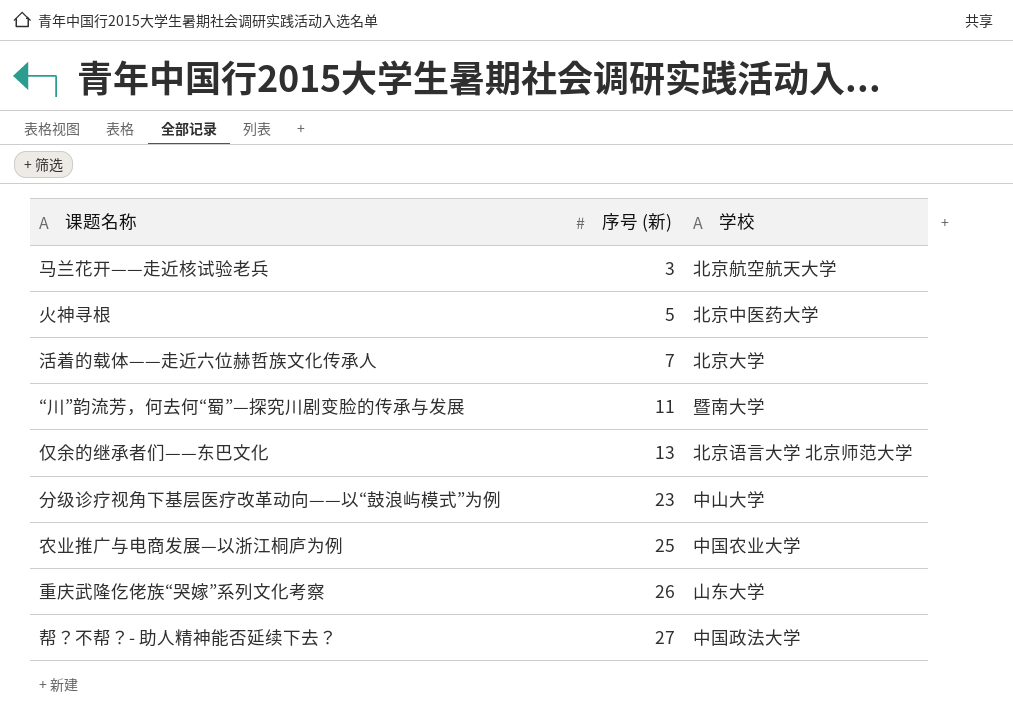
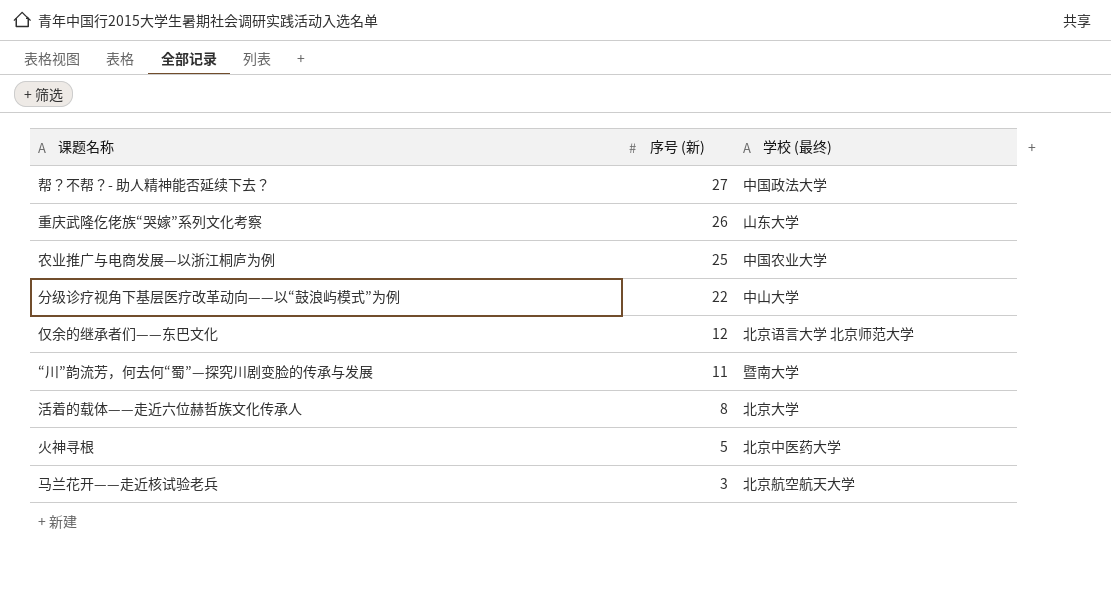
row order: 序号 (新) ascending -> 序号 (新) descending
column name: 学校 -> 学校 (最终)
分级诊疗视角下基层医疗改革动向——以“鼓浪屿模式”为例 | 序号 (新): 23 -> 22
仅余的继承者们——东巴文化 | 序号 (新): 13 -> 12
活着的载体——走近六位赫哲族文化传承人 | 序号 (新): 7 -> 8

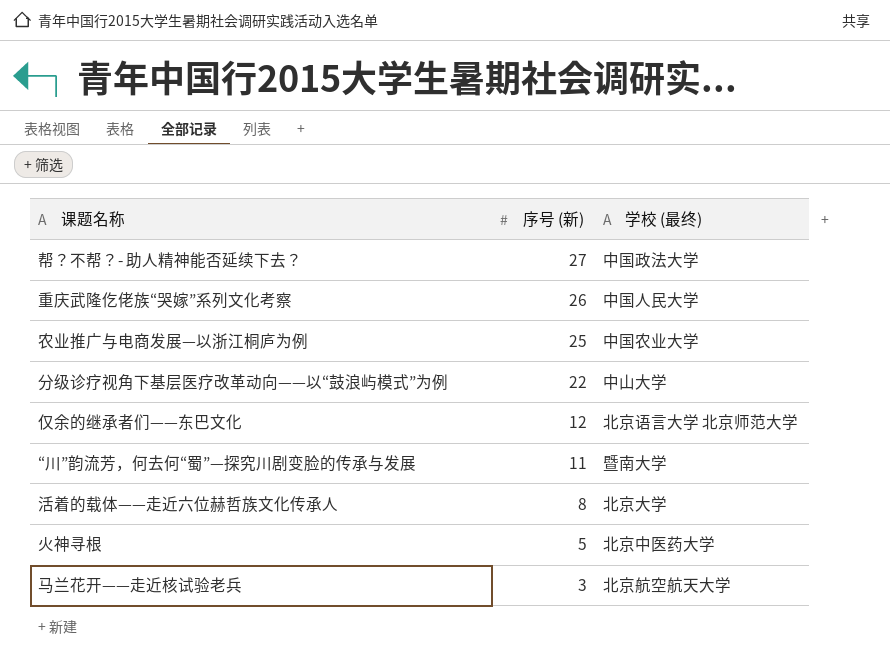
重庆武隆仡佬族“哭嫁”系列文化考察 | 学校 (最终): 山东大学 -> 中国人民大学

